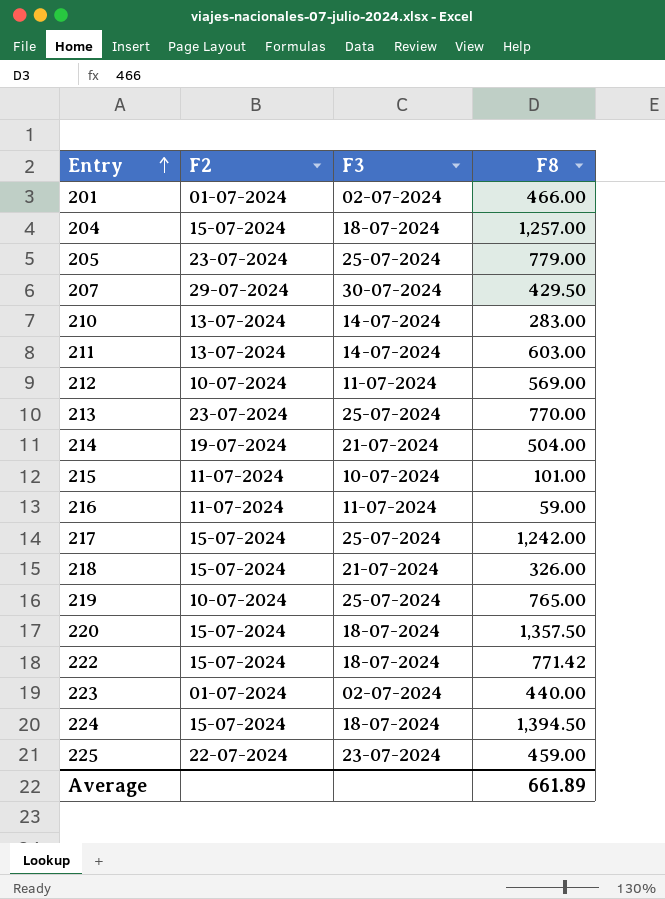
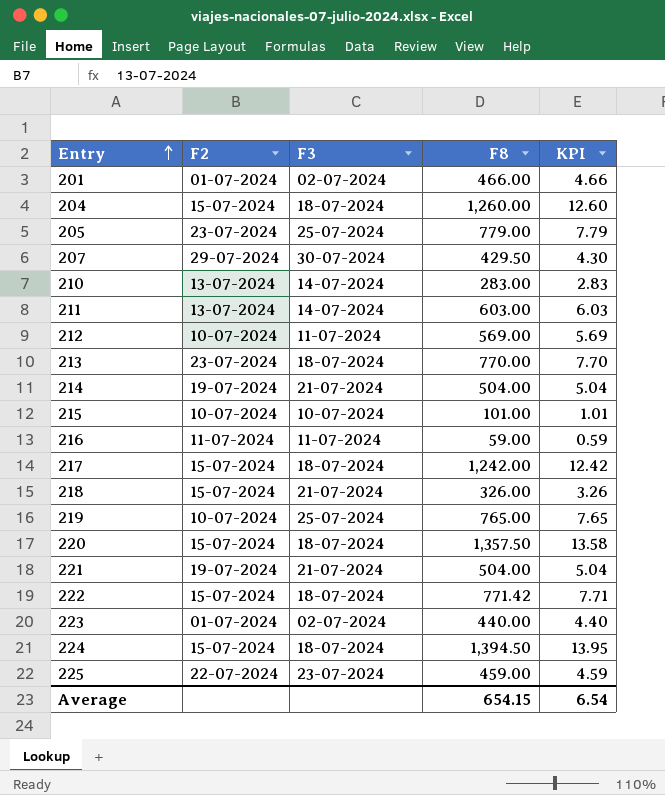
column KPI | formula: none -> [F8] * 0.01
204 | F8: 1,257.00 -> 1,260.00
213 | F3: 25-07-2024 -> 18-07-2024
215 | F2: 11-07-2024 -> 10-07-2024
217 | F3: 25-07-2024 -> 18-07-2024
row 221: none -> 19-07-2024 | 21-07-2024 | 504.00 | 5.04
Average | F8: 661.89 -> 654.15

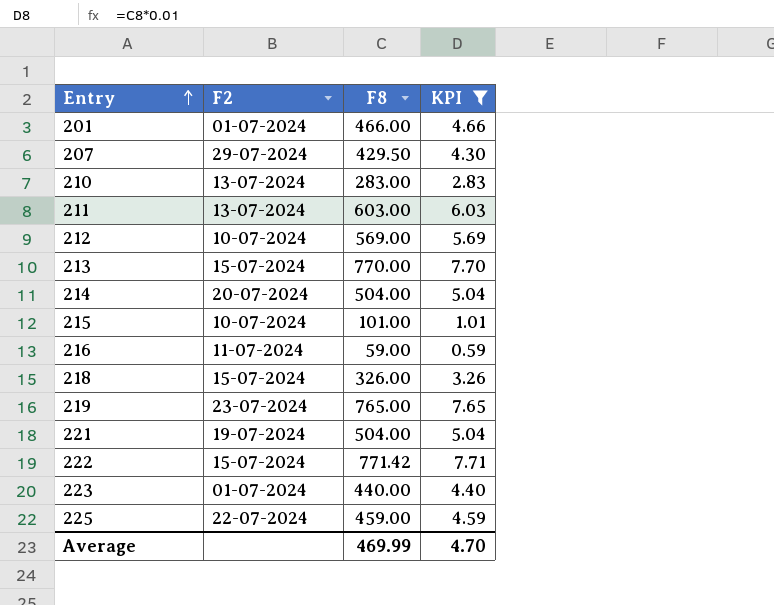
filter: none -> KPI <= 7.71
column F3 | position: 3 -> none
213 | F2: 23-07-2024 -> 15-07-2024
214 | F2: 19-07-2024 -> 20-07-2024
219 | F2: 10-07-2024 -> 23-07-2024
Average | F8: 654.15 -> 469.99
Average | KPI: 6.54 -> 4.70

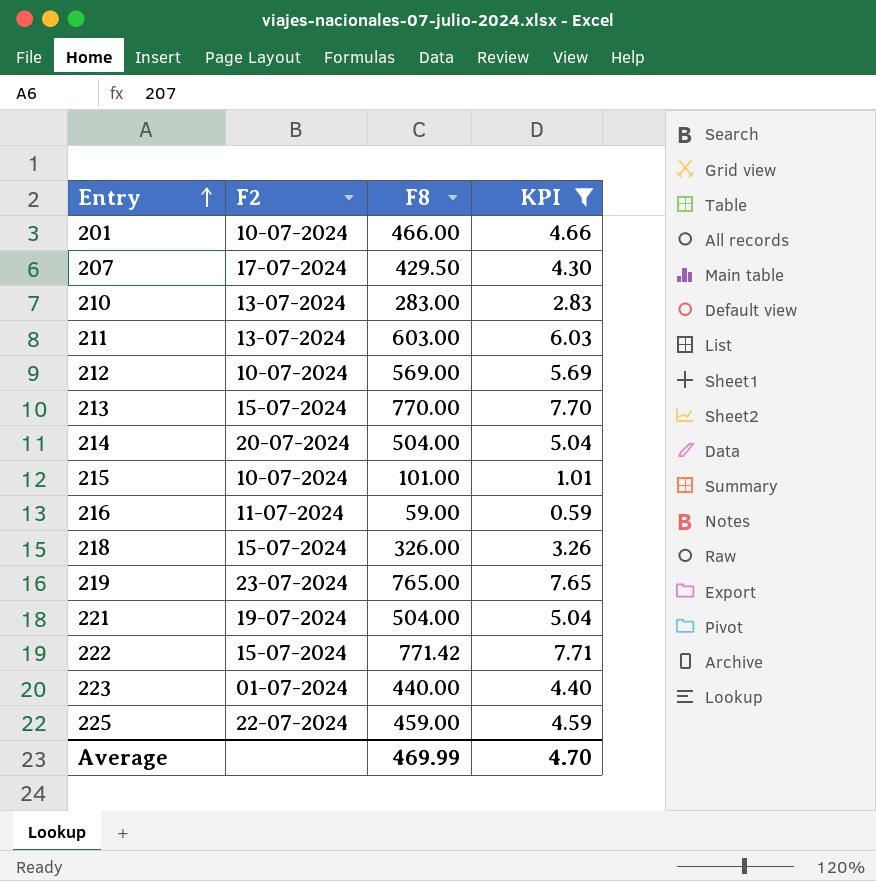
201 | F2: 01-07-2024 -> 10-07-2024
207 | F2: 29-07-2024 -> 17-07-2024

